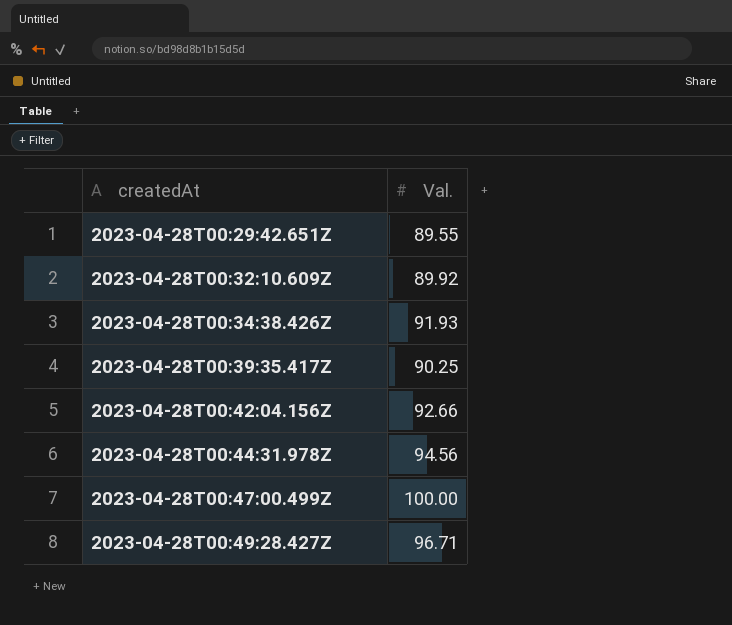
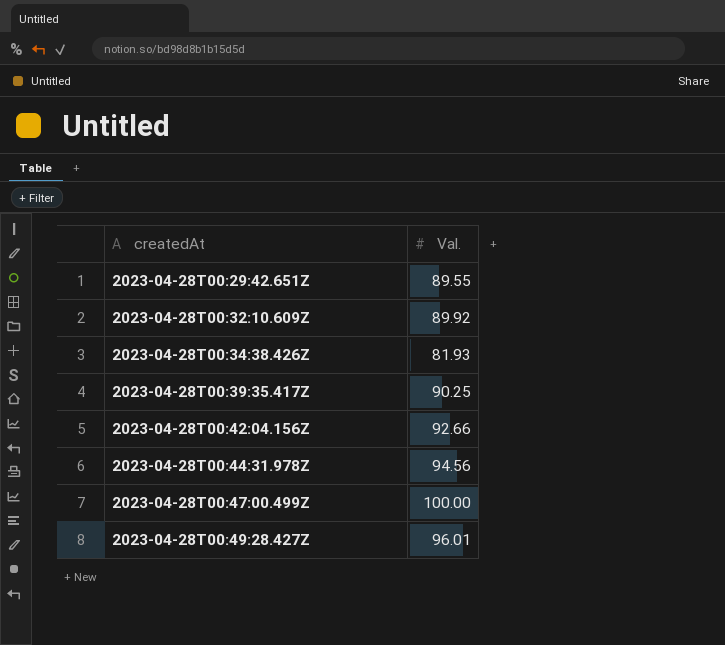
2023-04-28T00:34:38.426Z | Val.: 91.93 -> 81.93
2023-04-28T00:49:28.427Z | Val.: 96.71 -> 96.01

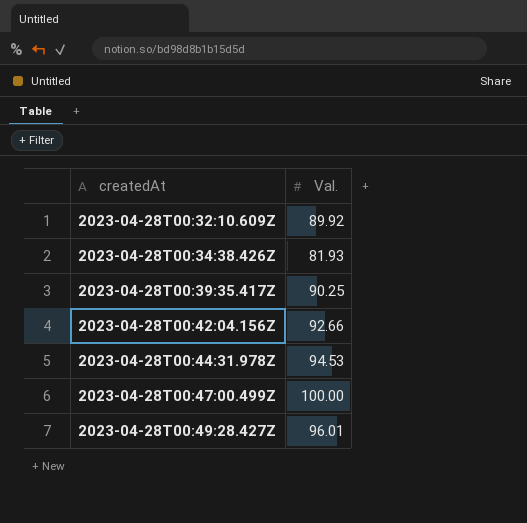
row 2023-04-28T00:29:42.651Z: 89.55 -> none
2023-04-28T00:44:31.978Z | Val.: 94.56 -> 94.53

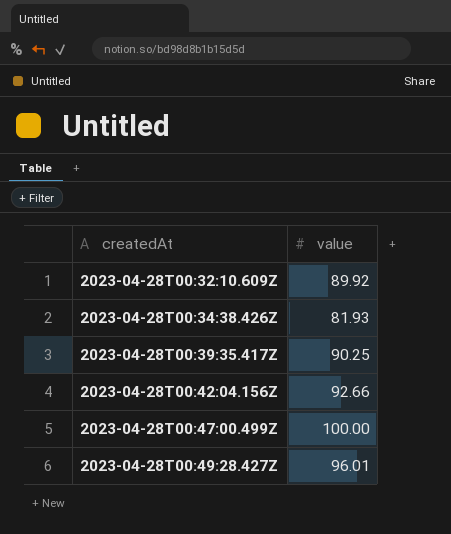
column name: Val. -> value
row 2023-04-28T00:44:31.978Z: 94.53 -> none

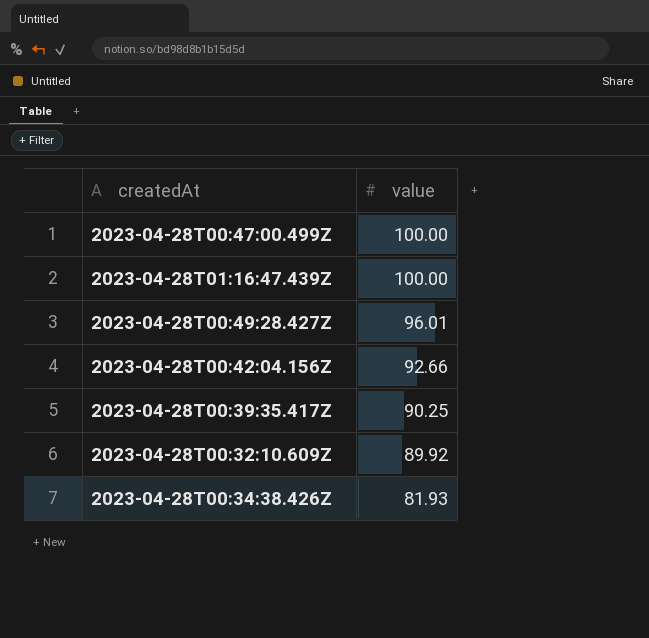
row order: createdAt ascending -> value descending
row 2023-04-28T01:16:47.439Z: none -> 100.00

